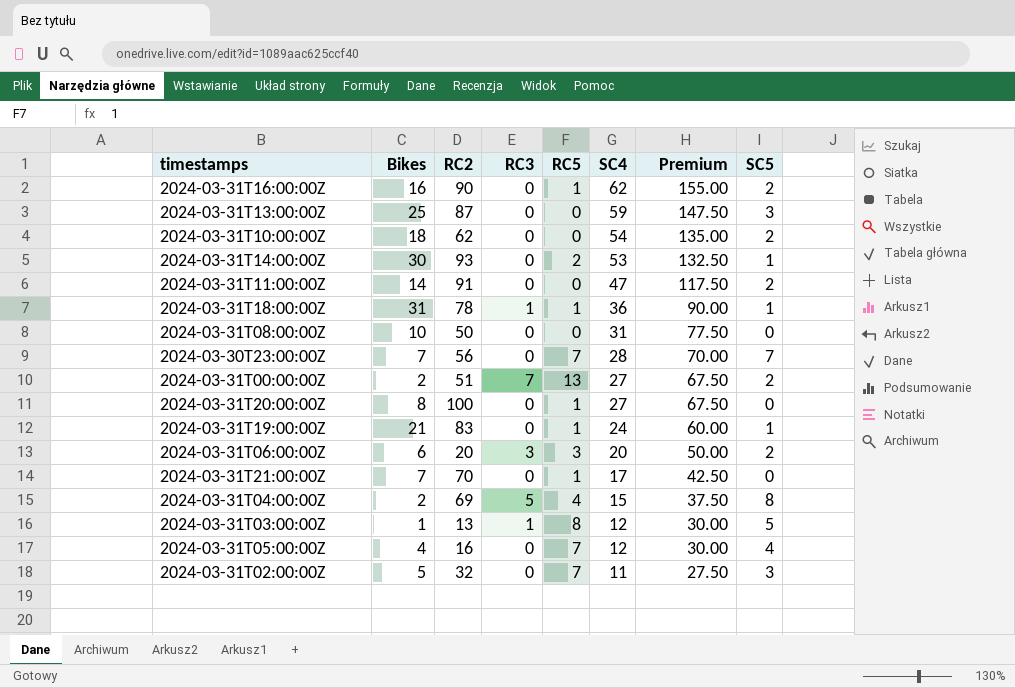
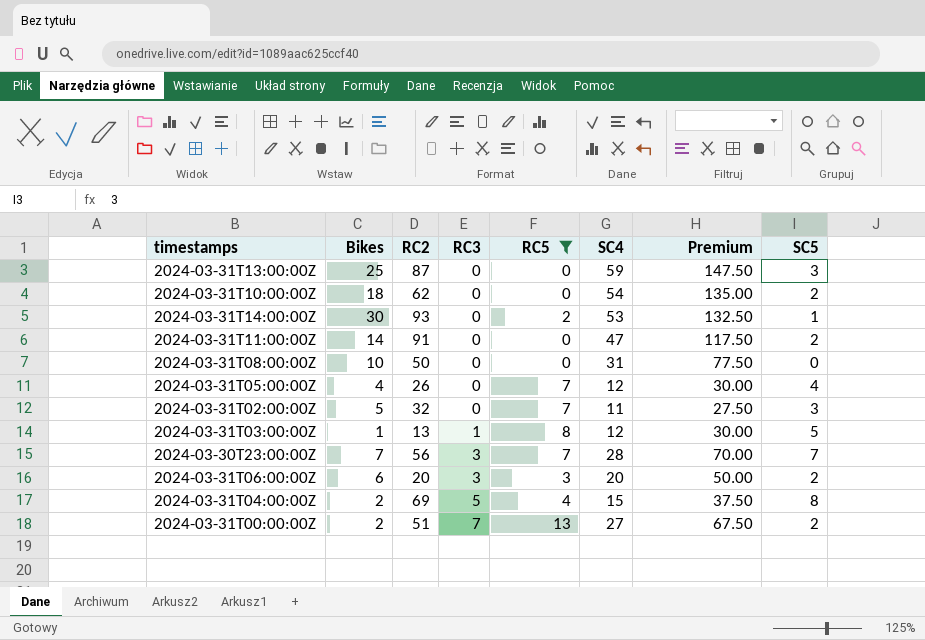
filter: none -> RC5 != 1
row order: SC4 descending -> RC3 ascending
2024-03-31T05:00:00Z | RC2: 16 -> 26
2024-03-30T23:00:00Z | RC3: 0 -> 3

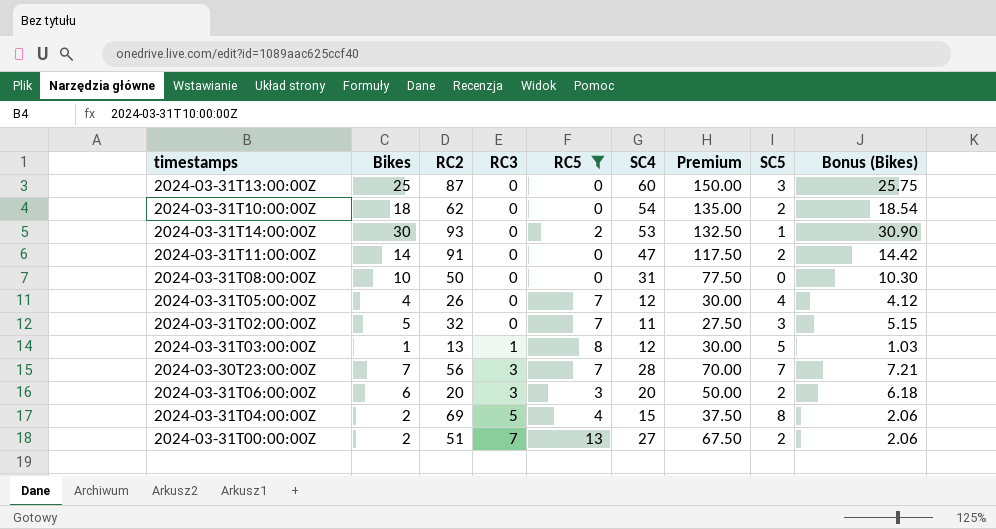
column Bonus (Bikes) | formula: none -> [Bikes] * 1.03
2024-03-31T13:00:00Z | SC4: 59 -> 60
2024-03-31T13:00:00Z | Premium: 147.50 -> 150.00

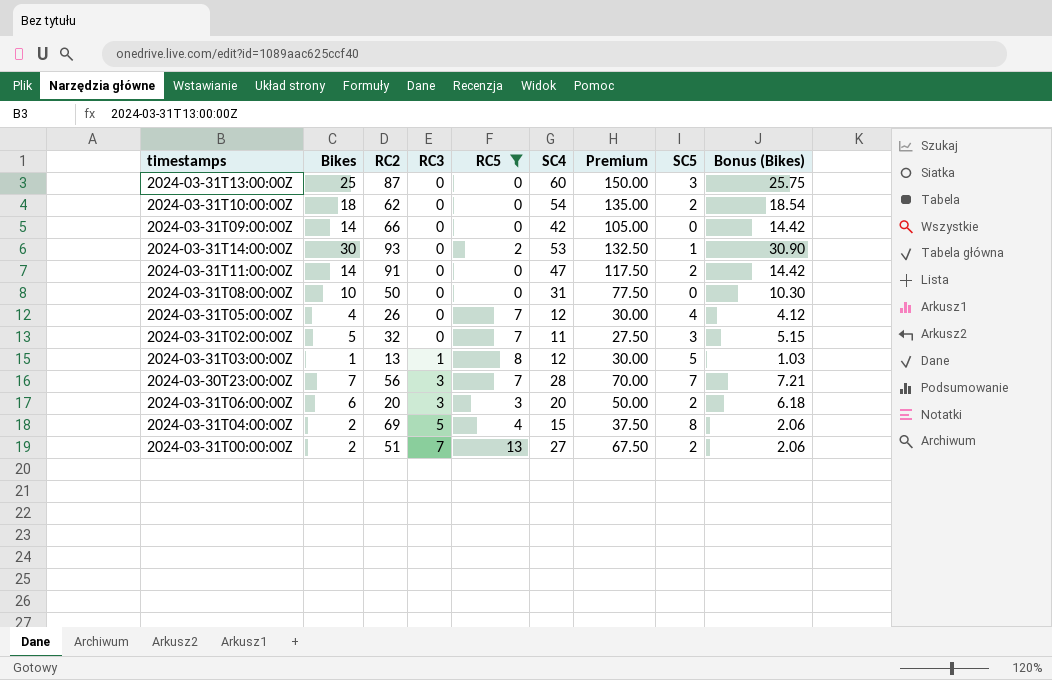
row 2024-03-31T09:00:00Z: none -> 14 | 66 | 0 | 0 | 42 | 105.00 | 0 | 14.42

